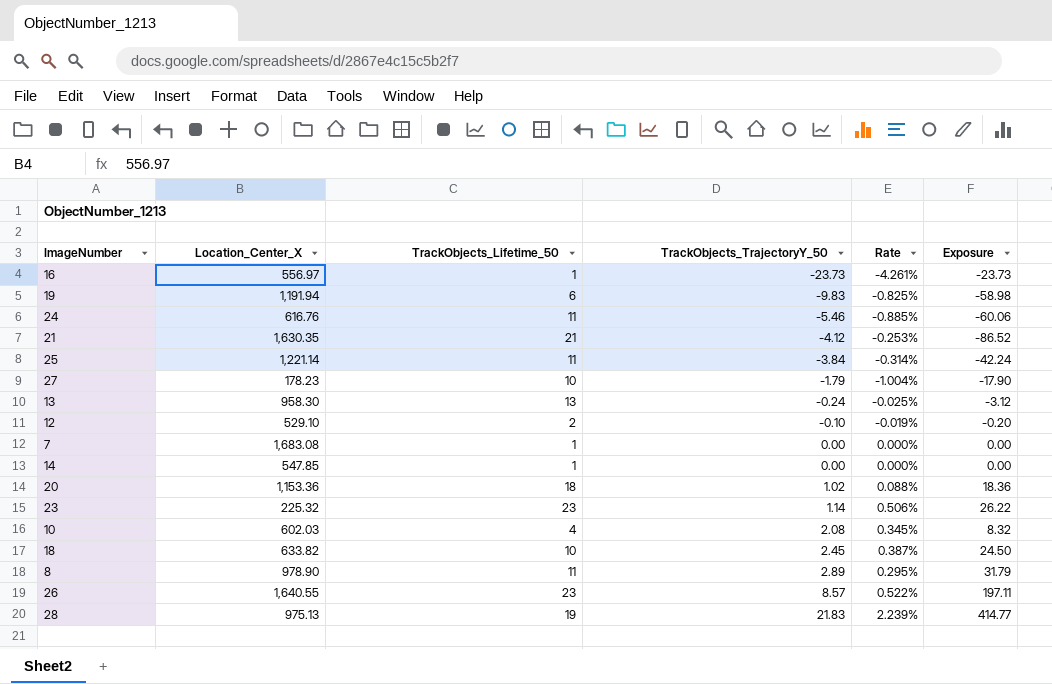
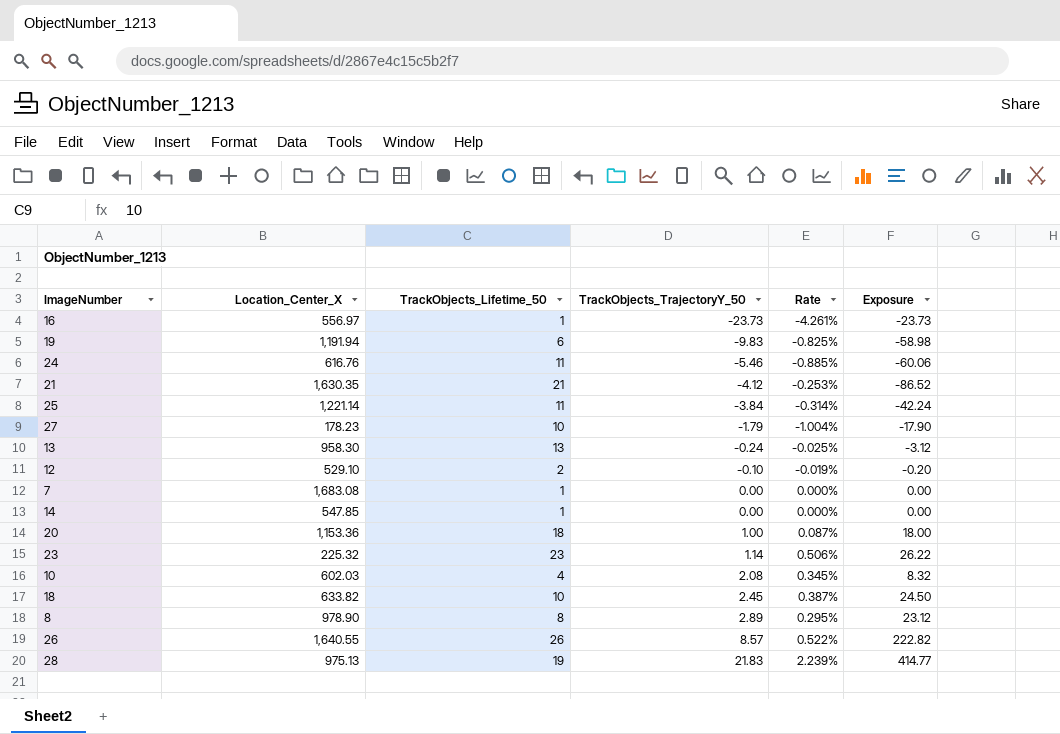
20 | TrackObjects_TrajectoryY_50: 1.02 -> 1.00
20 | Rate: 0.088% -> 0.087%
20 | Exposure: 18.36 -> 18.00
8 | TrackObjects_Lifetime_50: 11 -> 8
8 | Exposure: 31.79 -> 23.12
26 | TrackObjects_Lifetime_50: 23 -> 26
26 | Exposure: 197.11 -> 222.82

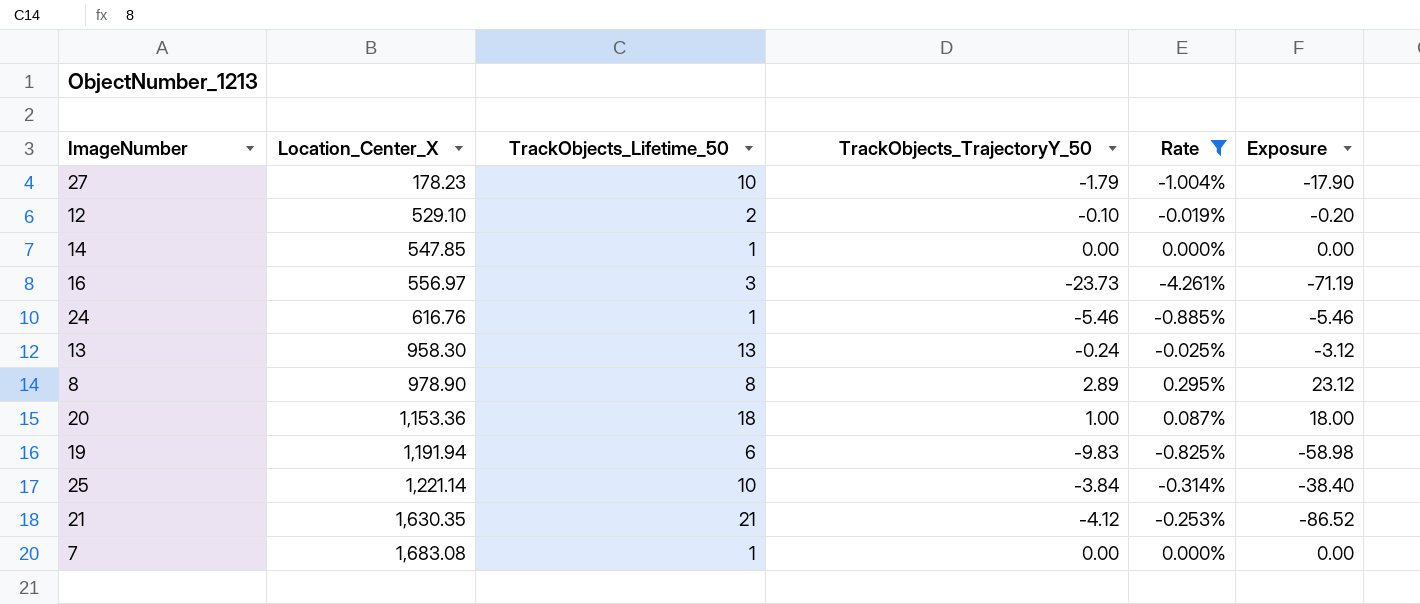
filter: none -> Rate <= 0.295%
row order: TrackObjects_TrajectoryY_50 ascending -> Location_Center_X ascending
16 | TrackObjects_Lifetime_50: 1 -> 3
16 | Exposure: -23.73 -> -71.19
24 | TrackObjects_Lifetime_50: 11 -> 1
24 | Exposure: -60.06 -> -5.46
25 | TrackObjects_Lifetime_50: 11 -> 10
25 | Exposure: -42.24 -> -38.40

